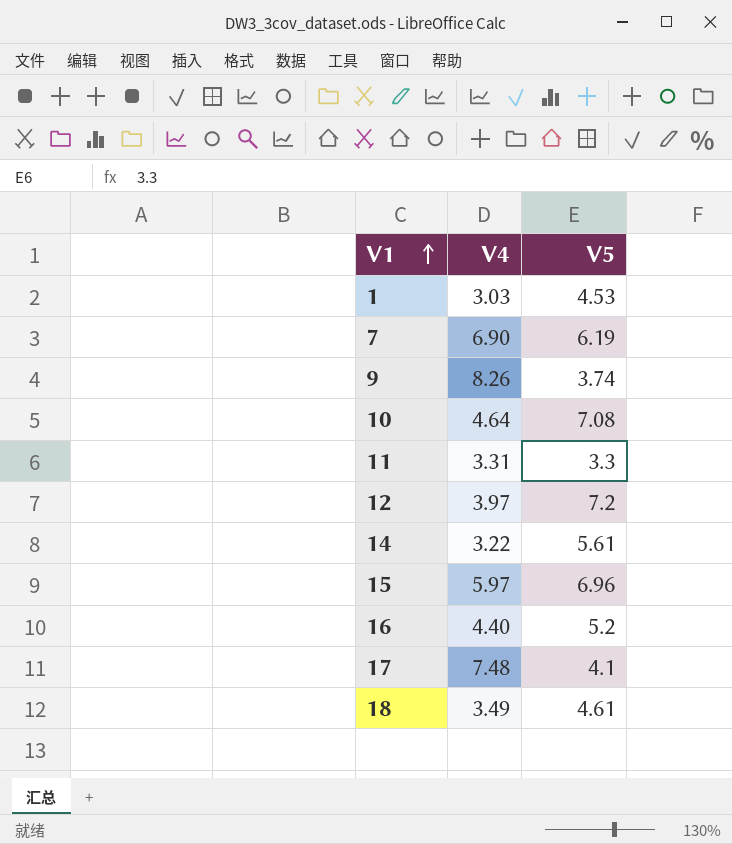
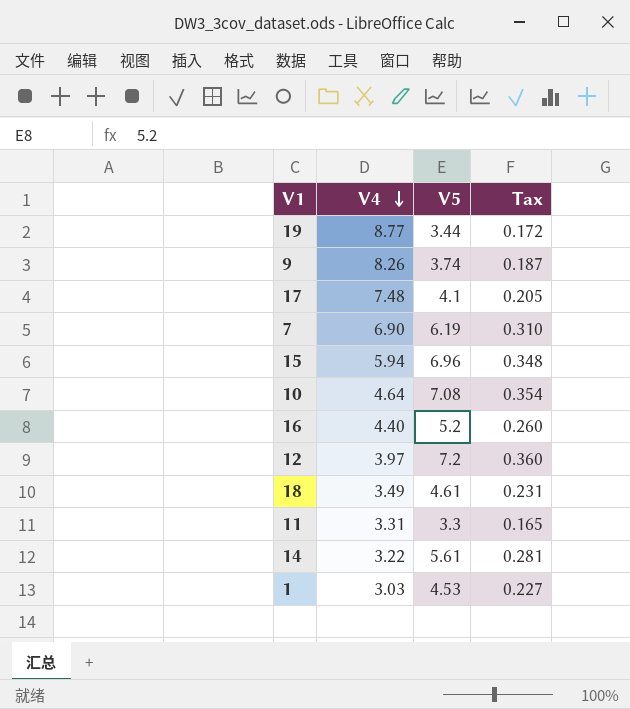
row order: V1 ascending -> V4 descending
column Tax | formula: none -> [V5] * 0.05
row 19: none -> 8.77 | 3.44 | 0.172
15 | V4: 5.97 -> 5.94

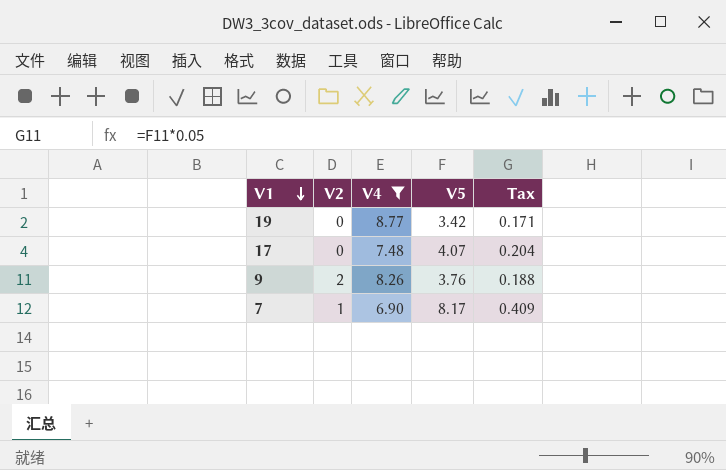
filter: none -> V4 >= 6.90
row order: V4 descending -> V1 descending
column V2 | position: none -> 2
19 | V5: 3.44 -> 3.42
19 | Tax: 0.172 -> 0.171
17 | V5: 4.1 -> 4.07
17 | Tax: 0.205 -> 0.204
9 | V5: 3.74 -> 3.76
9 | Tax: 0.187 -> 0.188
7 | V5: 6.19 -> 8.17
7 | Tax: 0.310 -> 0.409

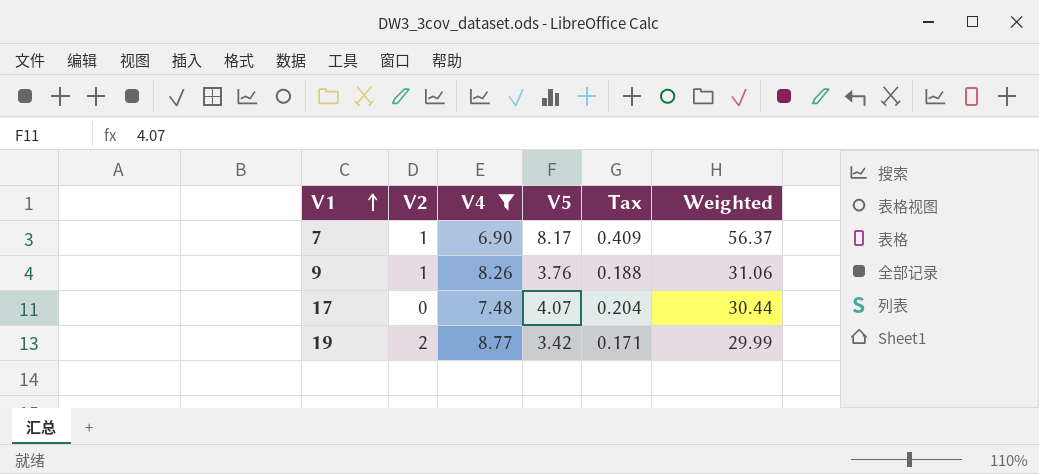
row order: V1 descending -> V1 ascending
column Weighted | formula: none -> [V4] * [V5]
9 | V2: 2 -> 1
19 | V2: 0 -> 2

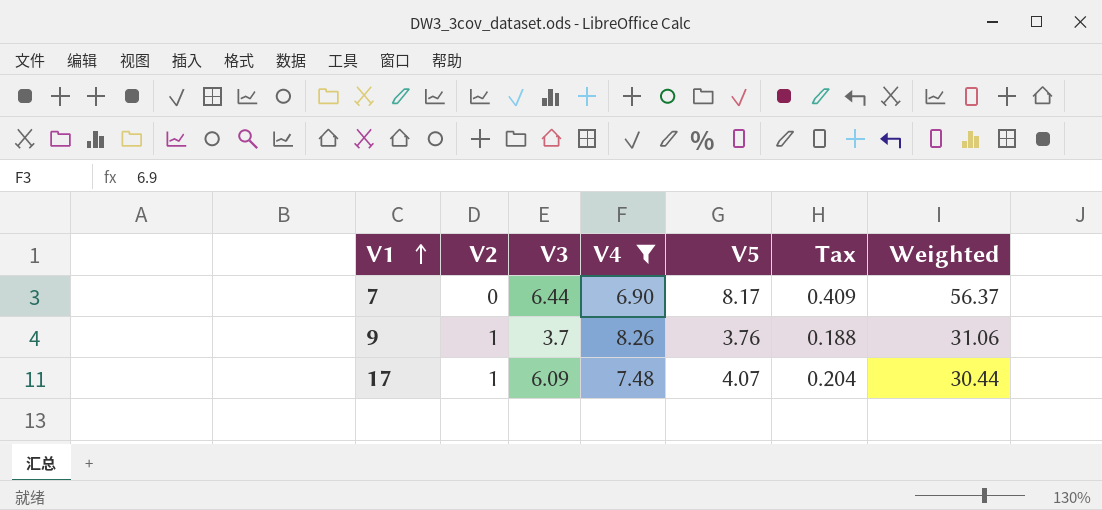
column V3 | position: none -> 3
row 19: 2 | 8.77 | 3.42 | 0.171 | 29.99 -> none
7 | V2: 1 -> 0
17 | V2: 0 -> 1

